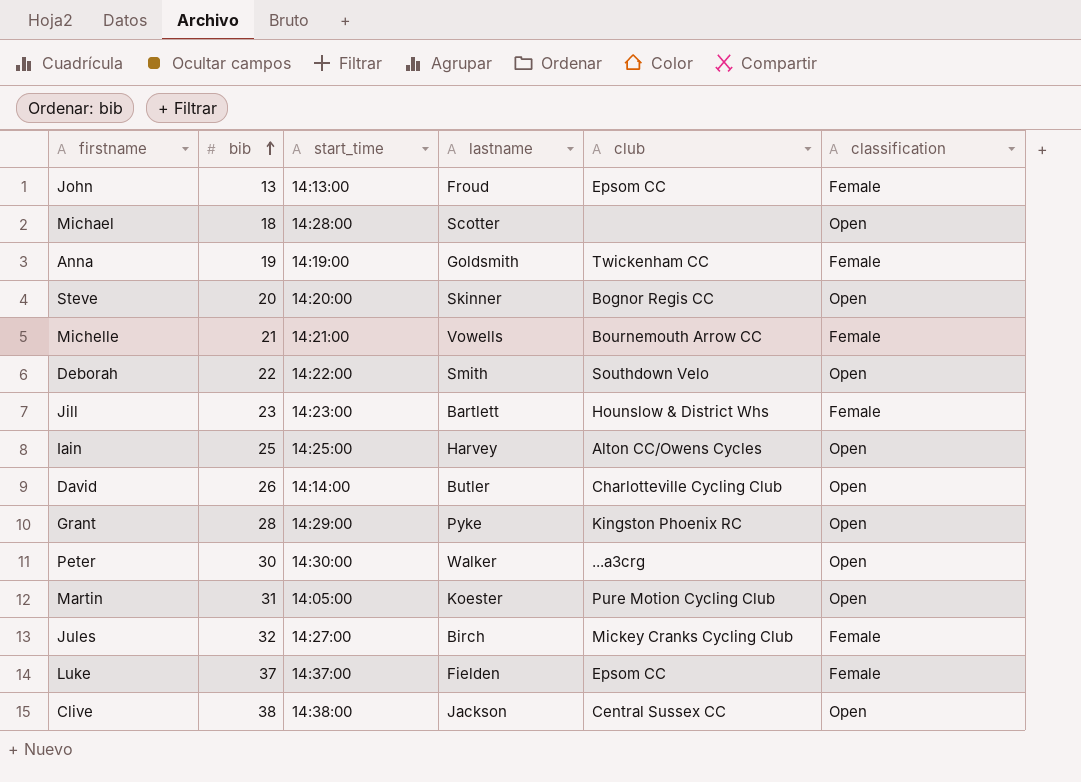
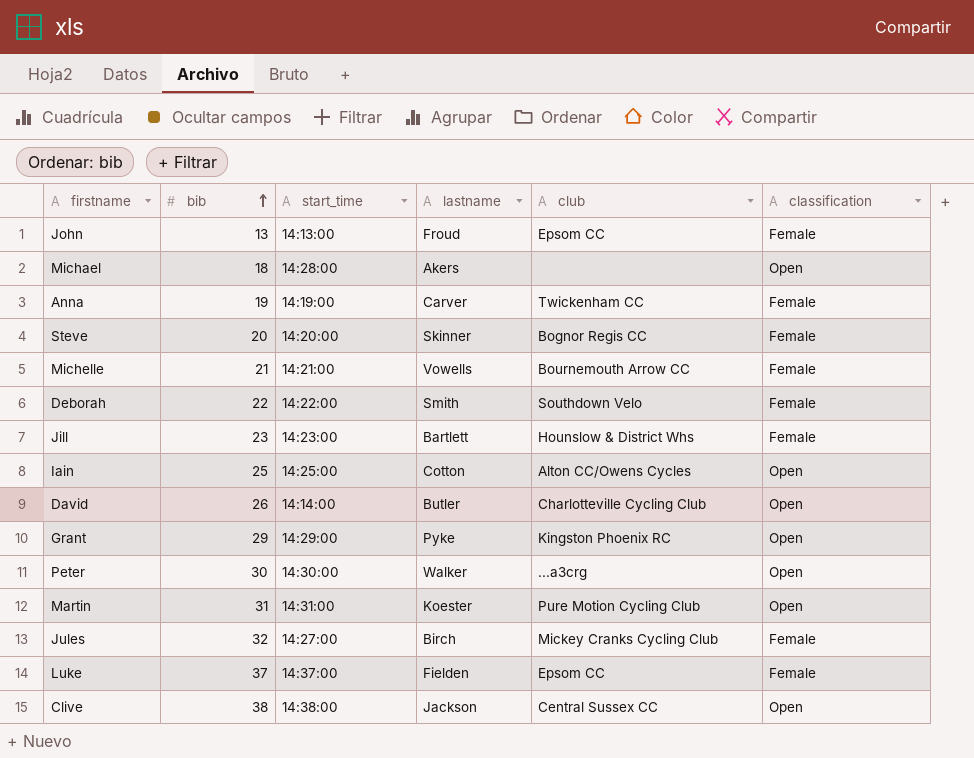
Michael | lastname: Scotter -> Akers
Anna | lastname: Goldsmith -> Carver
Steve | classification: Open -> Female
Deborah | classification: Open -> Female
Iain | lastname: Harvey -> Cotton
Grant | bib: 28 -> 29
Martin | start_time: 14:05:00 -> 14:31:00

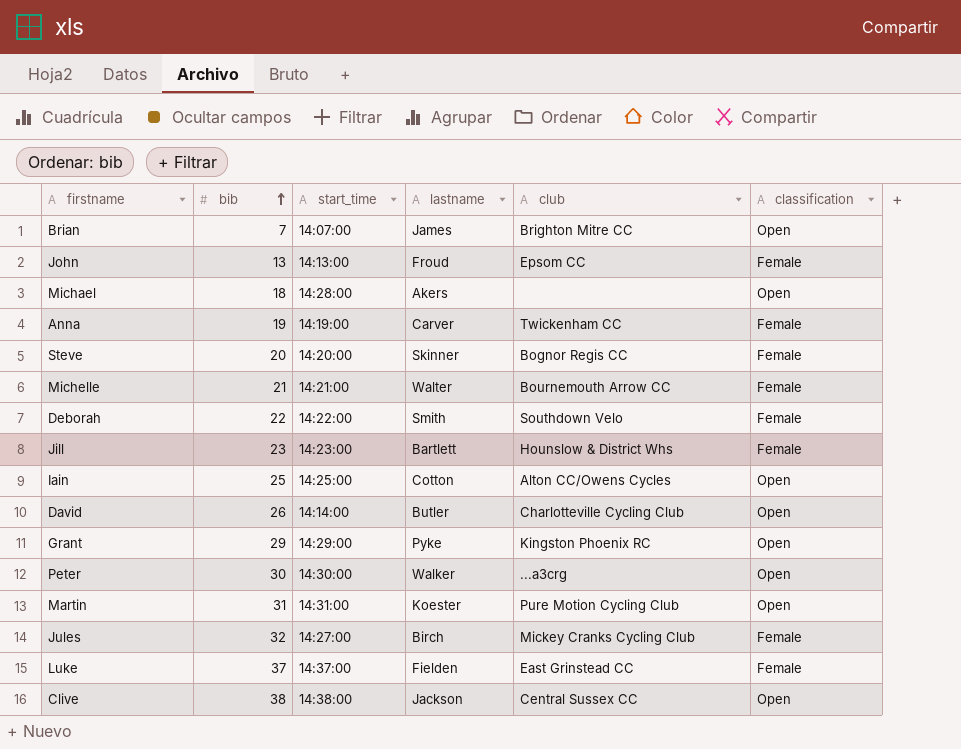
row Brian: none -> 7 | 14:07:00 | James | Brighton Mitre CC | Open
Michelle | lastname: Vowells -> Walter
Luke | club: Epsom CC -> East Grinstead CC

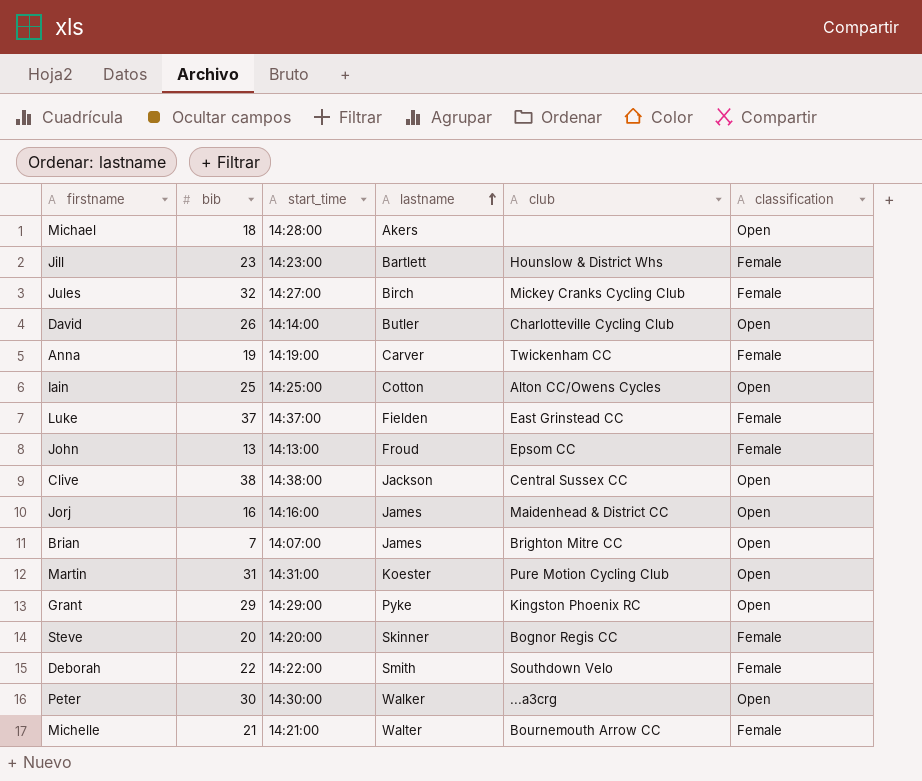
row order: bib ascending -> lastname ascending
row Jorj: none -> 16 | 14:16:00 | James | Maidenhead & District CC | Open

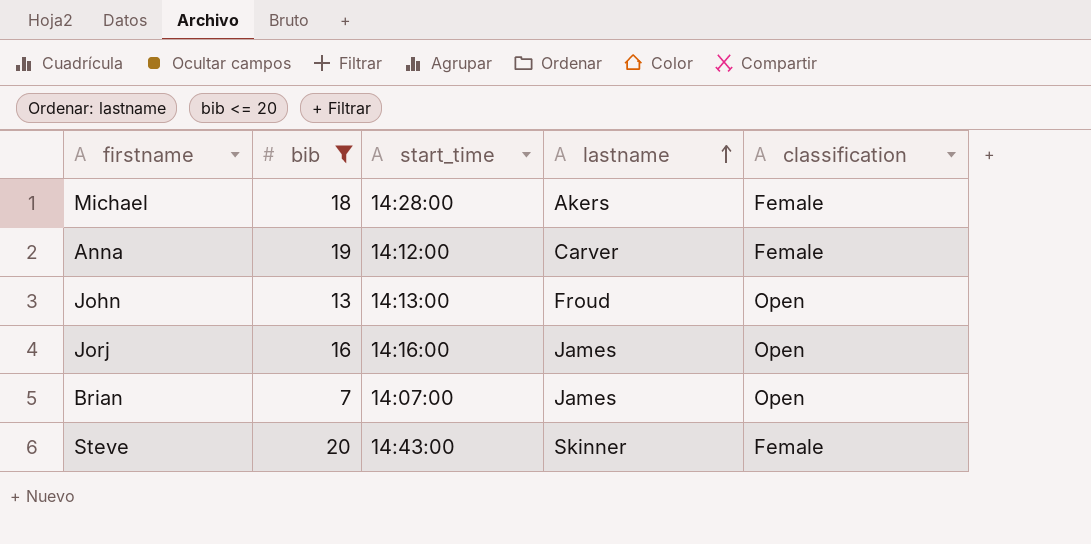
filter: none -> bib <= 20
column club | position: 5 -> none
Michael | classification: Open -> Female
Anna | start_time: 14:19:00 -> 14:12:00
John | classification: Female -> Open
Steve | start_time: 14:20:00 -> 14:43:00

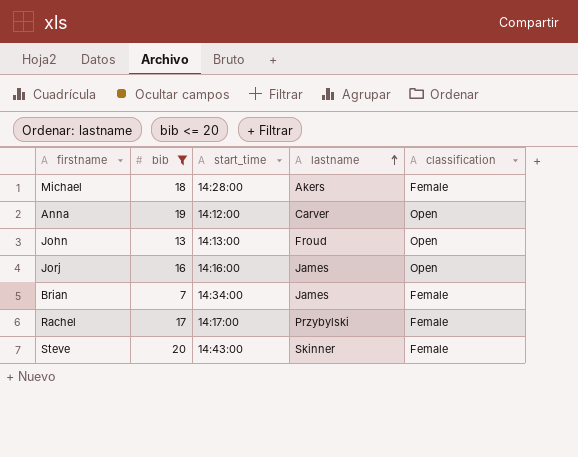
Anna | classification: Female -> Open
Brian | start_time: 14:07:00 -> 14:34:00
Brian | classification: Open -> Female
row Rachel: none -> 17 | 14:17:00 | Przybylski | Female

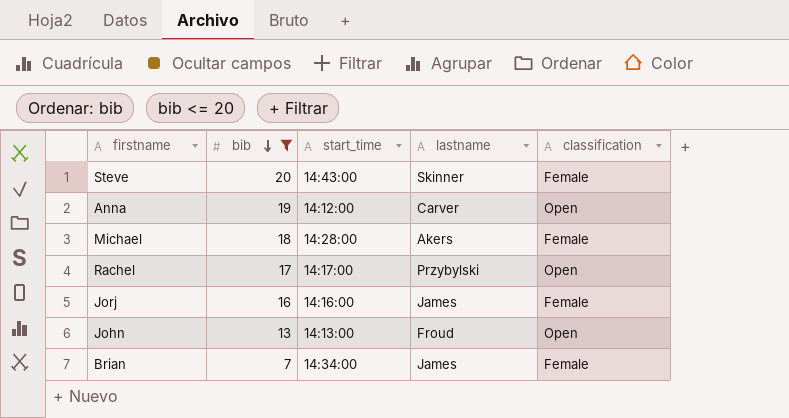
row order: lastname ascending -> bib descending
Rachel | classification: Female -> Open
Jorj | classification: Open -> Female

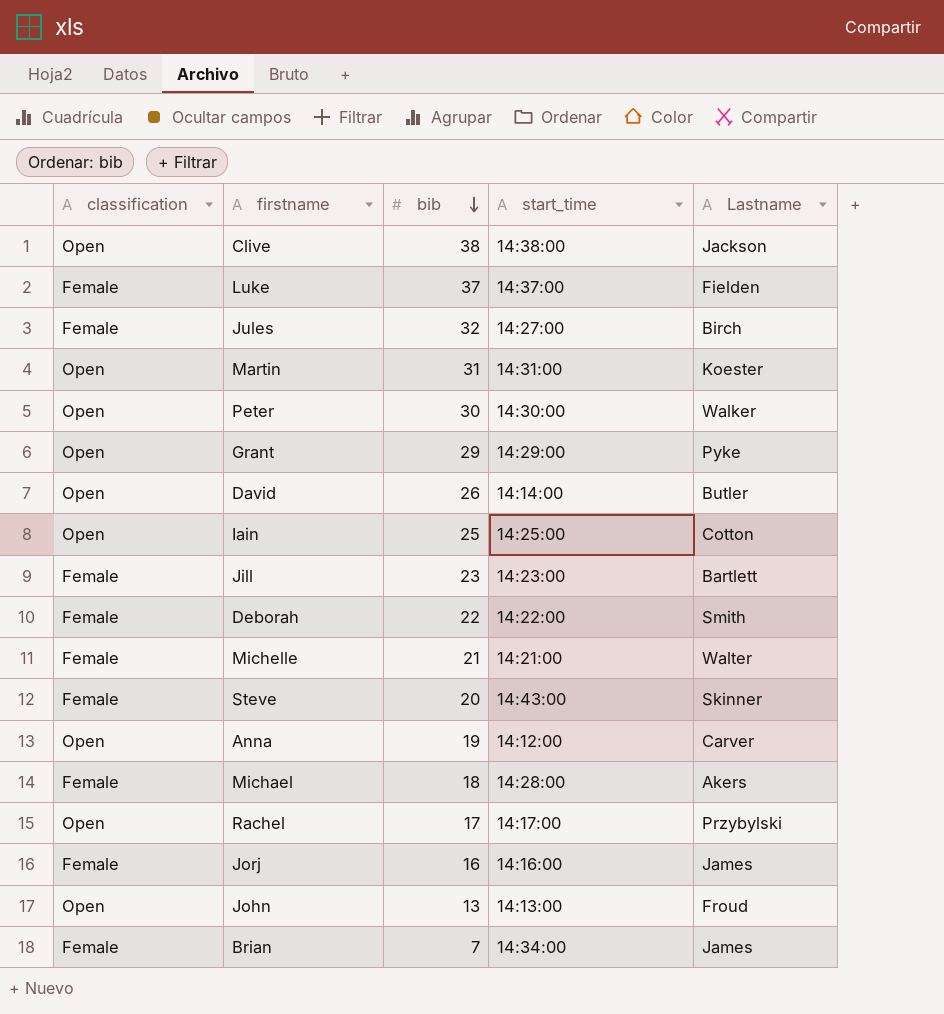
filter: bib <= 20 -> none
column classification | position: 5 -> 1
column name: lastname -> Lastname

